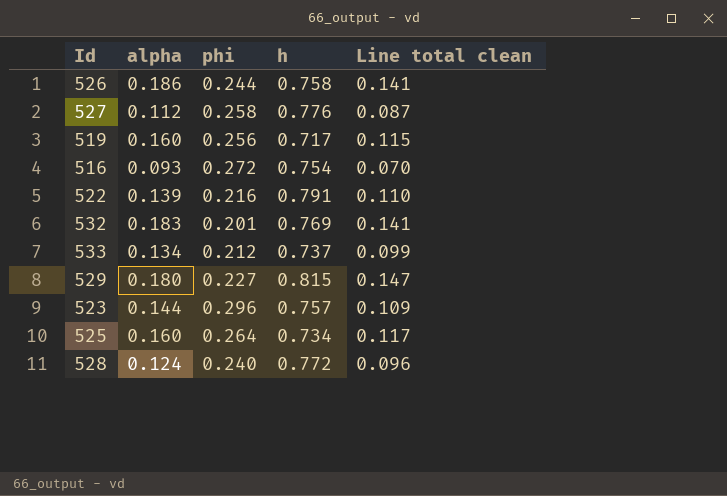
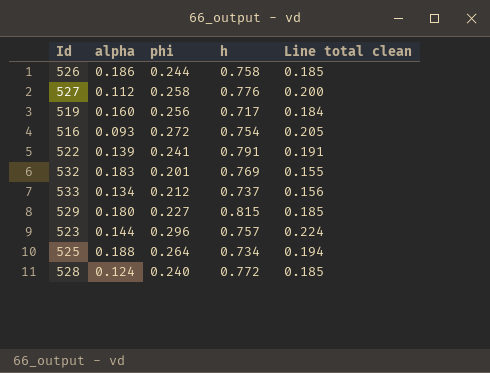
column Line total clean | formula: [alpha] * [h] -> [phi] * [h]
522 | phi: 0.216 -> 0.241
525 | alpha: 0.160 -> 0.188

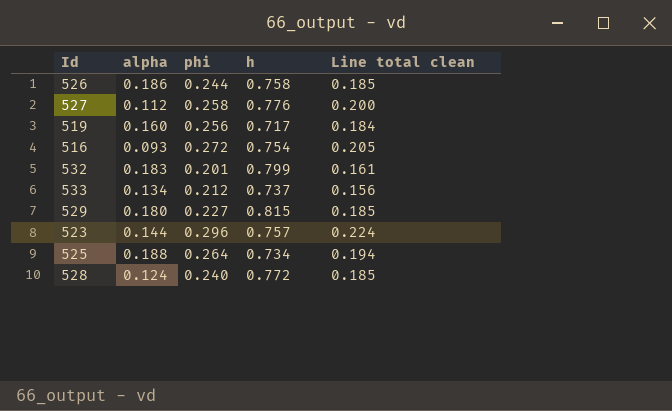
row 522: 0.139 | 0.241 | 0.791 | 0.191 -> none
532 | h: 0.769 -> 0.799
532 | Line total clean: 0.155 -> 0.161

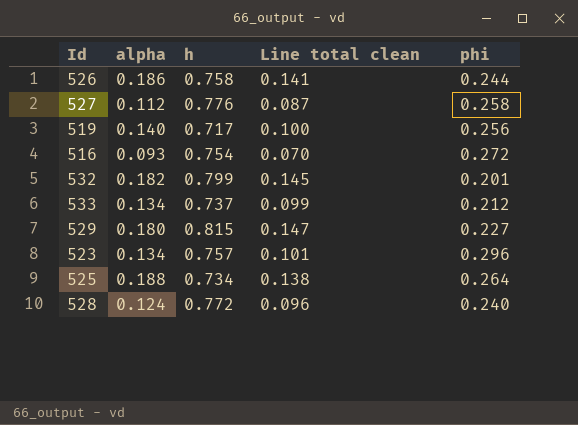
column Line total clean | formula: [phi] * [h] -> [alpha] * [h]
column phi | position: 3 -> 5
519 | alpha: 0.160 -> 0.140
532 | alpha: 0.183 -> 0.182
523 | alpha: 0.144 -> 0.134

